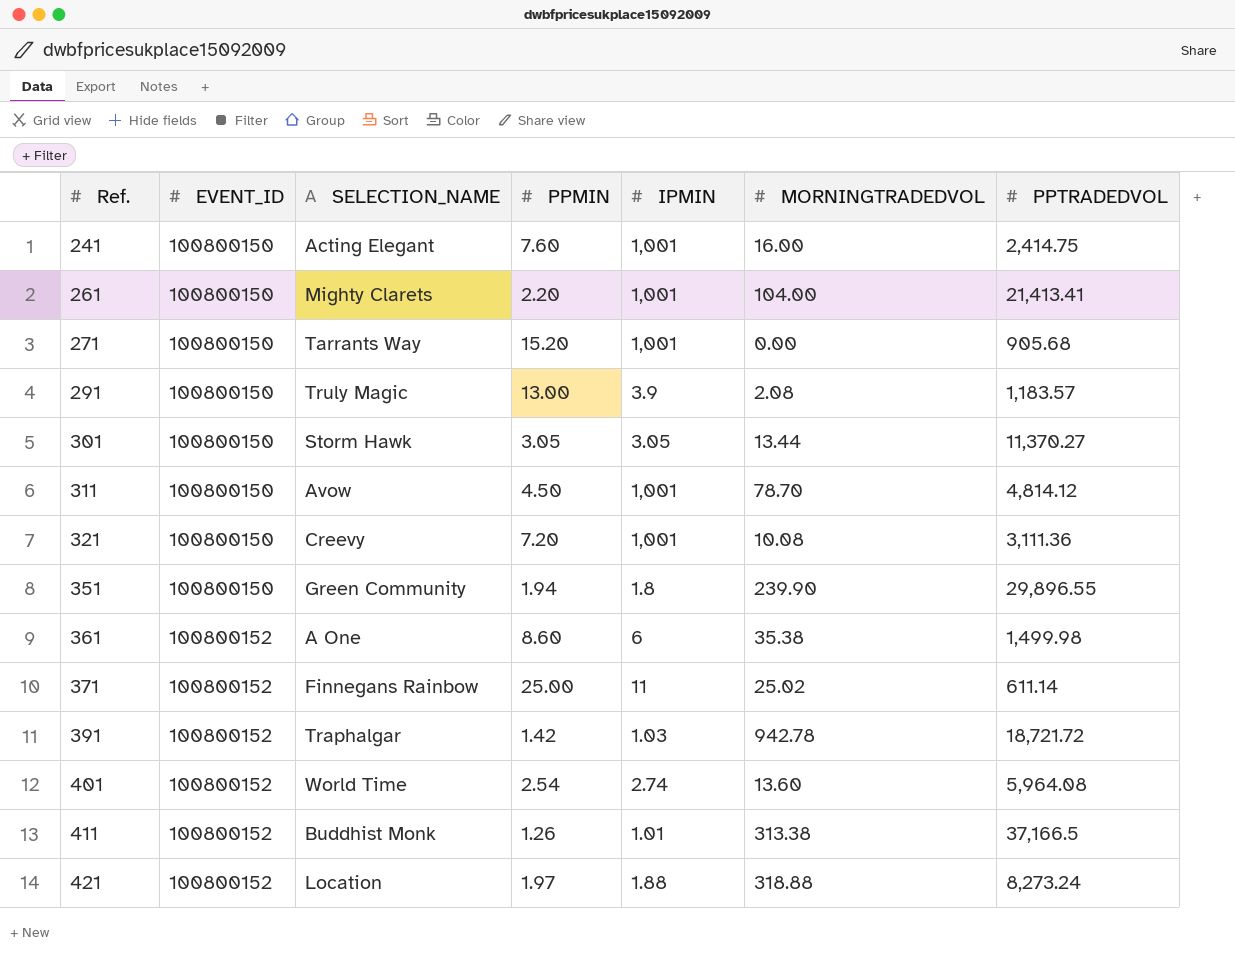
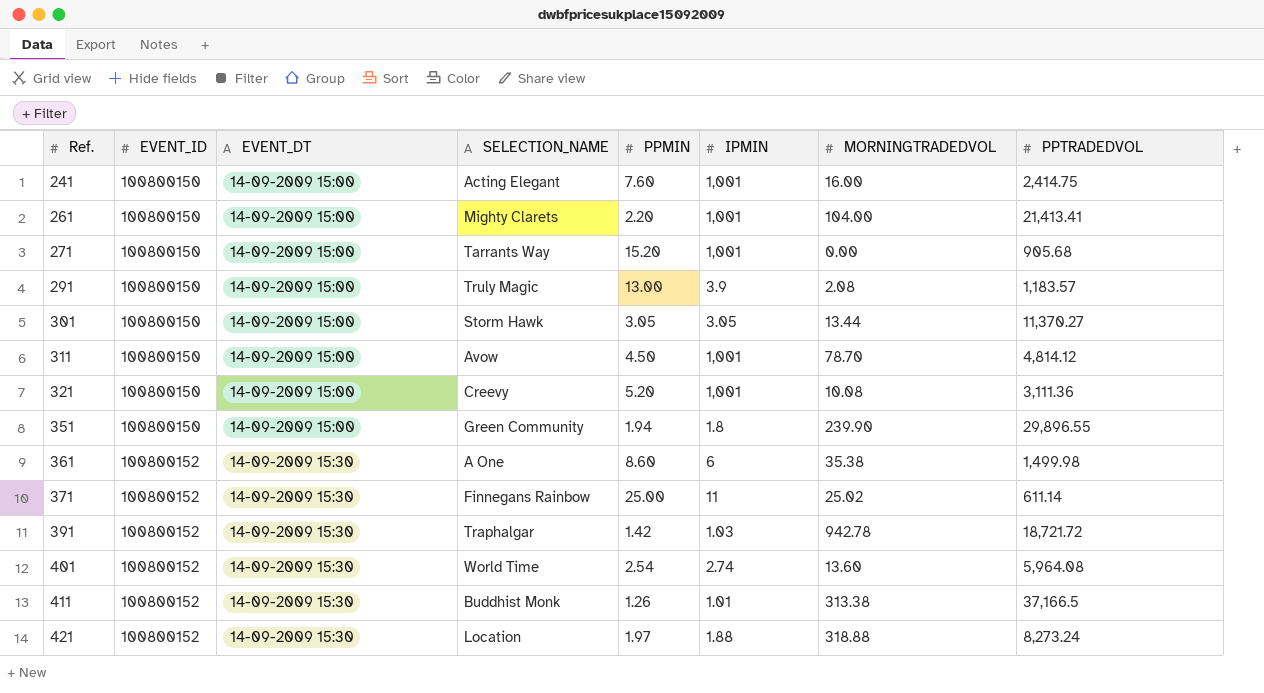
column EVENT_DT | position: none -> 3
321 | PPMIN: 7.20 -> 5.20

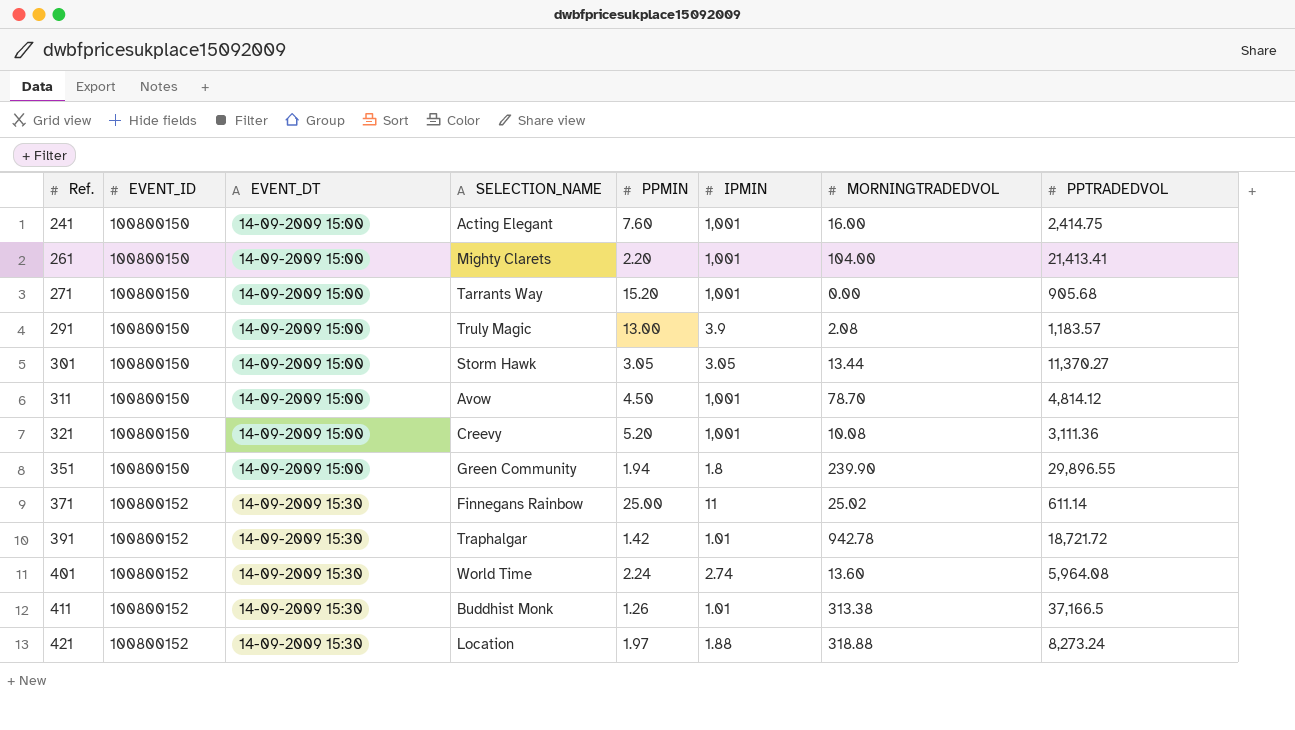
row 361: 100800152 | 14-09-2009 15:30 | A One | 8.60 | 6 | 35.38 | 1,499.98 -> none
391 | IPMIN: 1.03 -> 1.01
401 | PPMIN: 2.54 -> 2.24

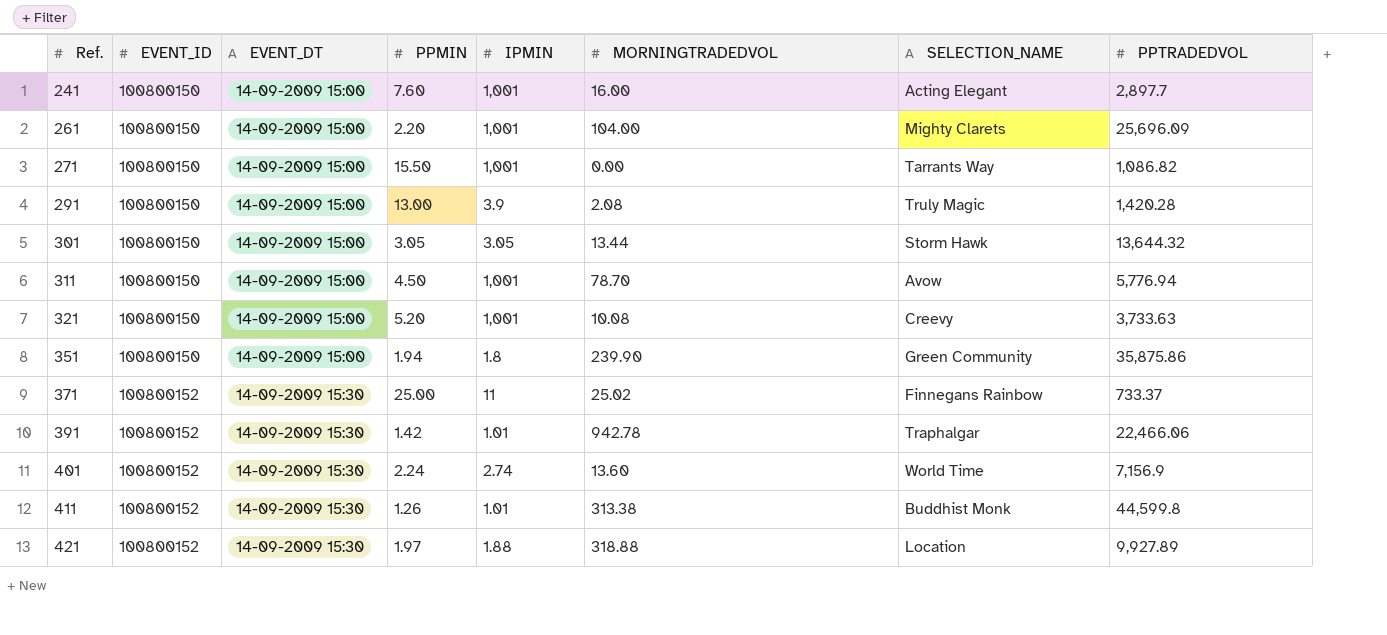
column SELECTION_NAME | position: 4 -> 7
241 | PPTRADEDVOL: 2,414.75 -> 2,897.7
261 | PPTRADEDVOL: 21,413.41 -> 25,696.09
271 | PPMIN: 15.20 -> 15.50
271 | PPTRADEDVOL: 905.68 -> 1,086.82
291 | PPTRADEDVOL: 1,183.57 -> 1,420.28
301 | PPTRADEDVOL: 11,370.27 -> 13,644.32
311 | PPTRADEDVOL: 4,814.12 -> 5,776.94
321 | PPTRADEDVOL: 3,111.36 -> 3,733.63
351 | PPTRADEDVOL: 29,896.55 -> 35,875.86
371 | PPTRADEDVOL: 611.14 -> 733.37
391 | PPTRADEDVOL: 18,721.72 -> 22,466.06
401 | PPTRADEDVOL: 5,964.08 -> 7,156.9
411 | PPTRADEDVOL: 37,166.5 -> 44,599.8
421 | PPTRADEDVOL: 8,273.24 -> 9,927.89

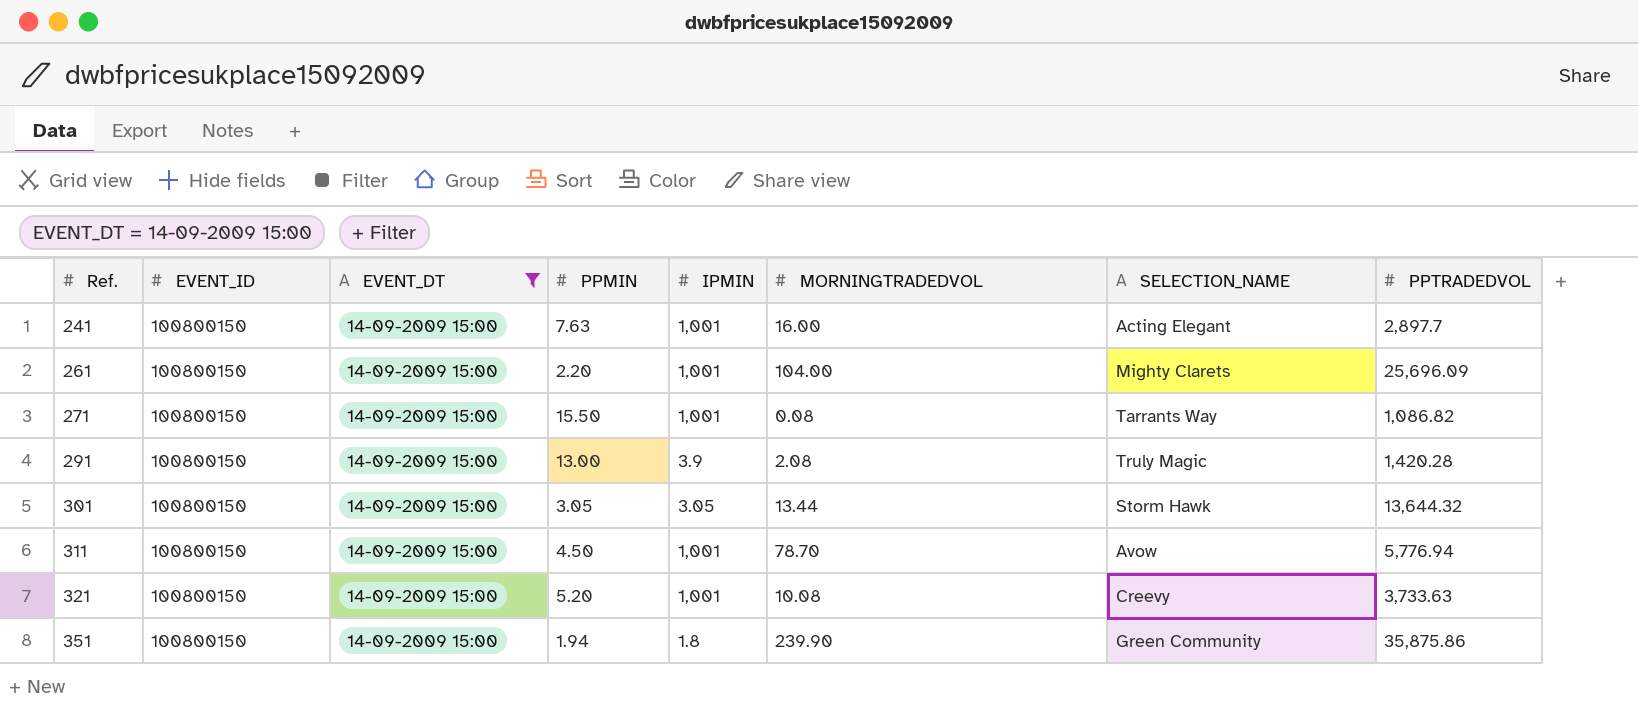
filter: none -> EVENT_DT = 14-09-2009 15:00
241 | PPMIN: 7.60 -> 7.63
271 | MORNINGTRADEDVOL: 0.00 -> 0.08

